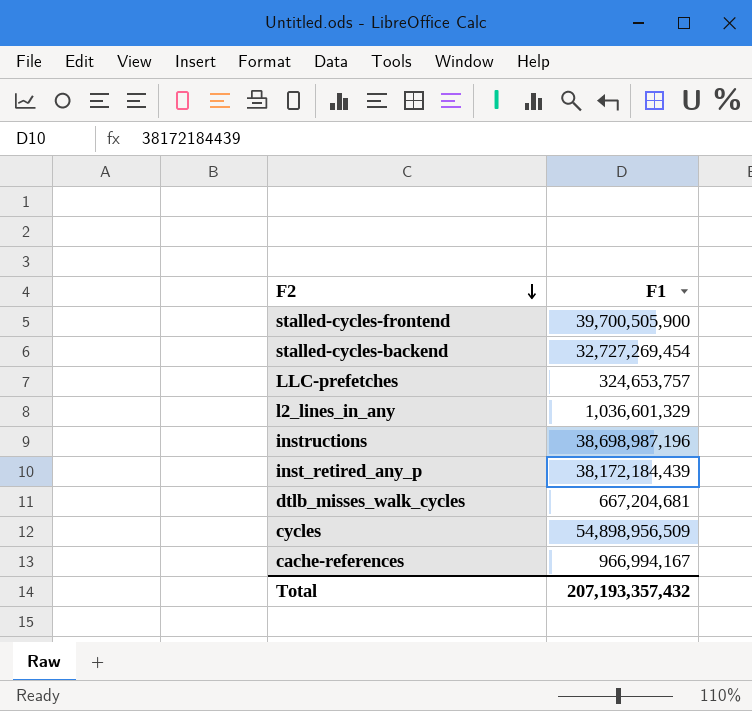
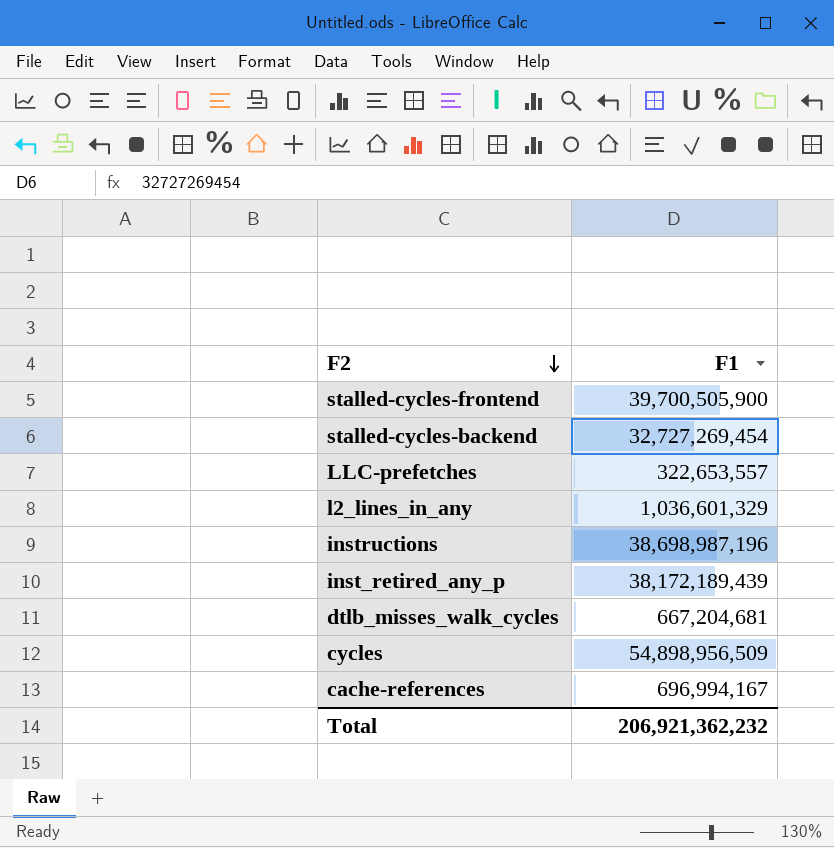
LLC-prefetches | F1: 324,653,757 -> 322,653,557
inst_retired_any_p | F1: 38,172,184,439 -> 38,172,189,439
cache-references | F1: 966,994,167 -> 696,994,167
Total | F1: 207,193,357,432 -> 206,921,362,232

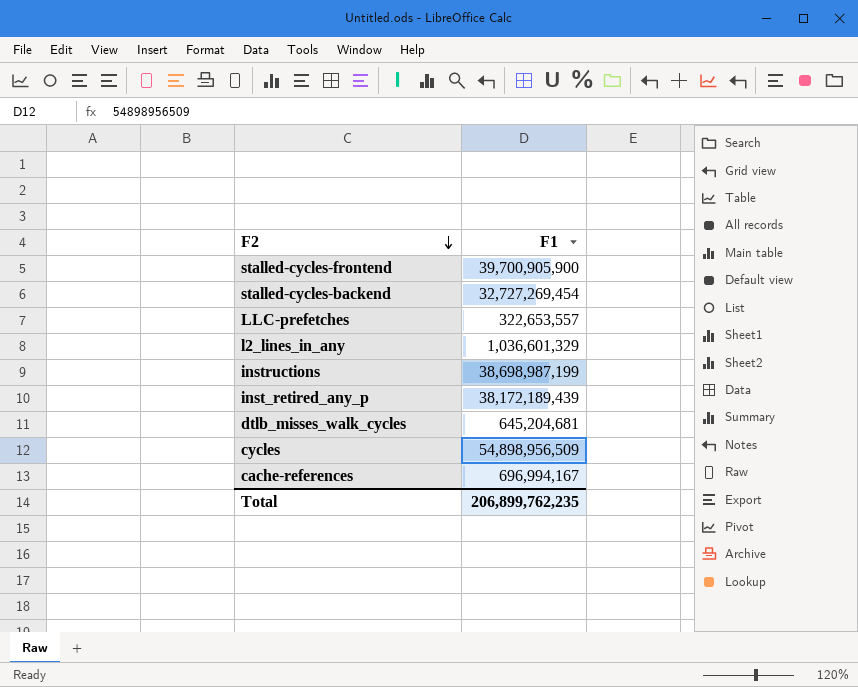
stalled-cycles-frontend | F1: 39,700,505,900 -> 39,700,905,900
instructions | F1: 38,698,987,196 -> 38,698,987,199
dtlb_misses_walk_cycles | F1: 667,204,681 -> 645,204,681
Total | F1: 206,921,362,232 -> 206,899,762,235

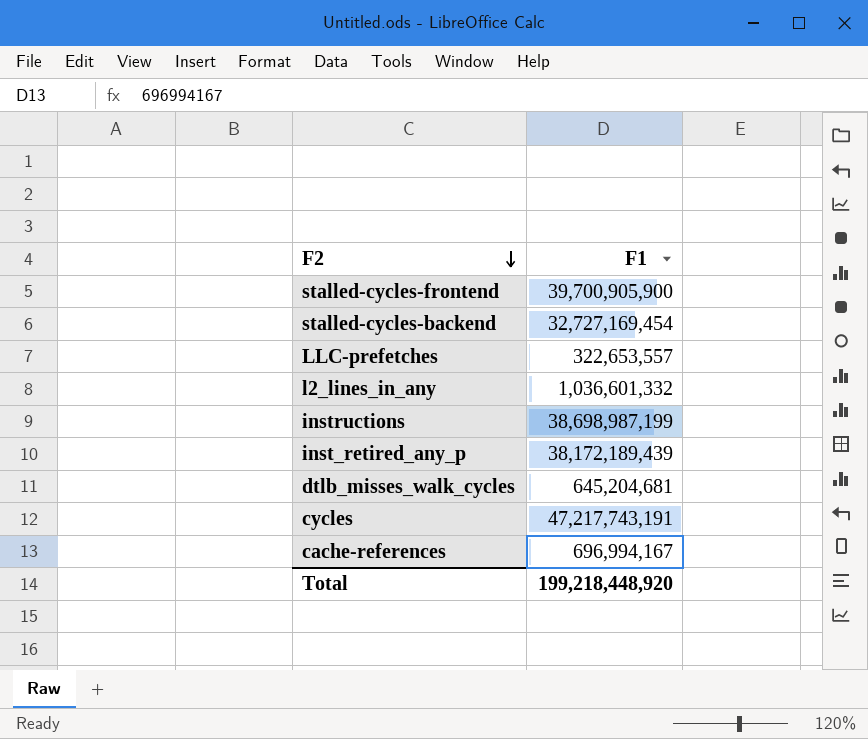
stalled-cycles-backend | F1: 32,727,269,454 -> 32,727,169,454
l2_lines_in_any | F1: 1,036,601,329 -> 1,036,601,332
cycles | F1: 54,898,956,509 -> 47,217,743,191
Total | F1: 206,899,762,235 -> 199,218,448,920

